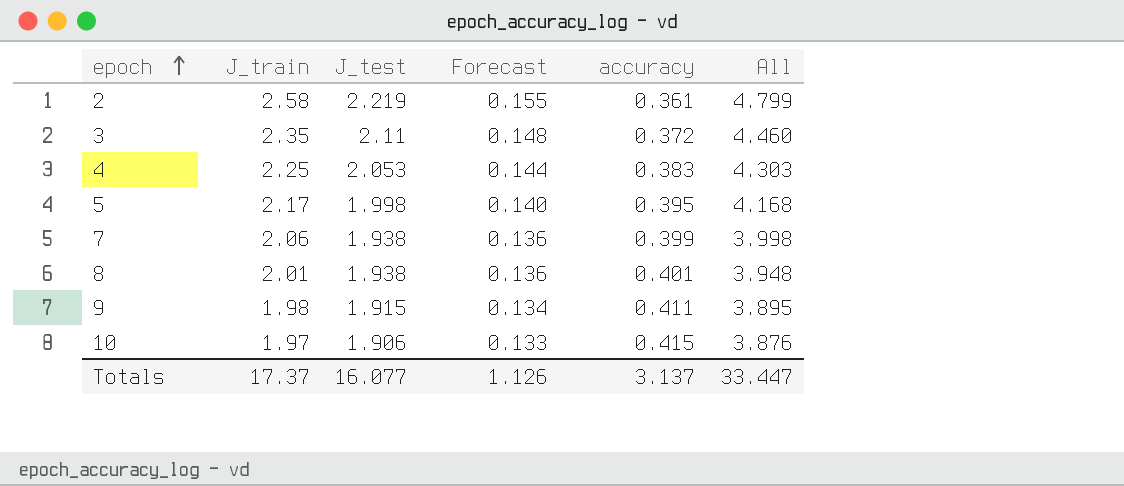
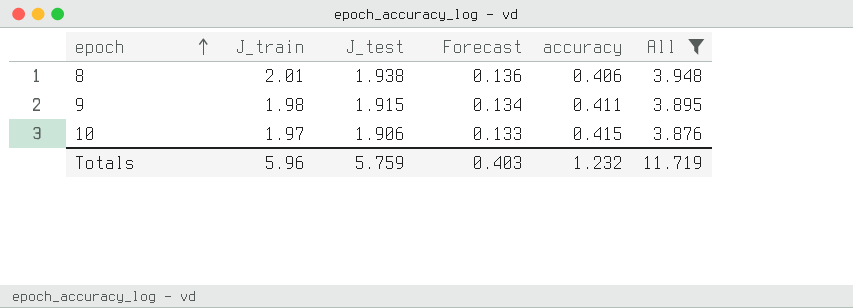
filter: none -> All <= 3.948
8 | accuracy: 0.401 -> 0.406
Totals | J_train: 17.37 -> 5.96
Totals | J_test: 16.077 -> 5.759
Totals | Forecast: 1.126 -> 0.403
Totals | accuracy: 3.137 -> 1.232
Totals | All: 33.447 -> 11.719

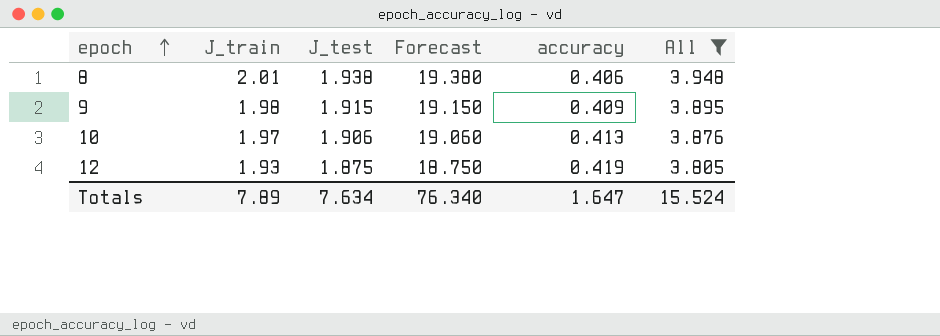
column Forecast | formula: [J_test] * 0.07 -> [J_test] * 10
9 | accuracy: 0.411 -> 0.409
10 | accuracy: 0.415 -> 0.413
row 12: none -> 1.93 | 1.875 | 18.750 | 0.419 | 3.805
Totals | J_train: 5.96 -> 7.89
Totals | J_test: 5.759 -> 7.634
Totals | Forecast: 0.403 -> 76.340
Totals | accuracy: 1.232 -> 1.647
Totals | All: 11.719 -> 15.524

